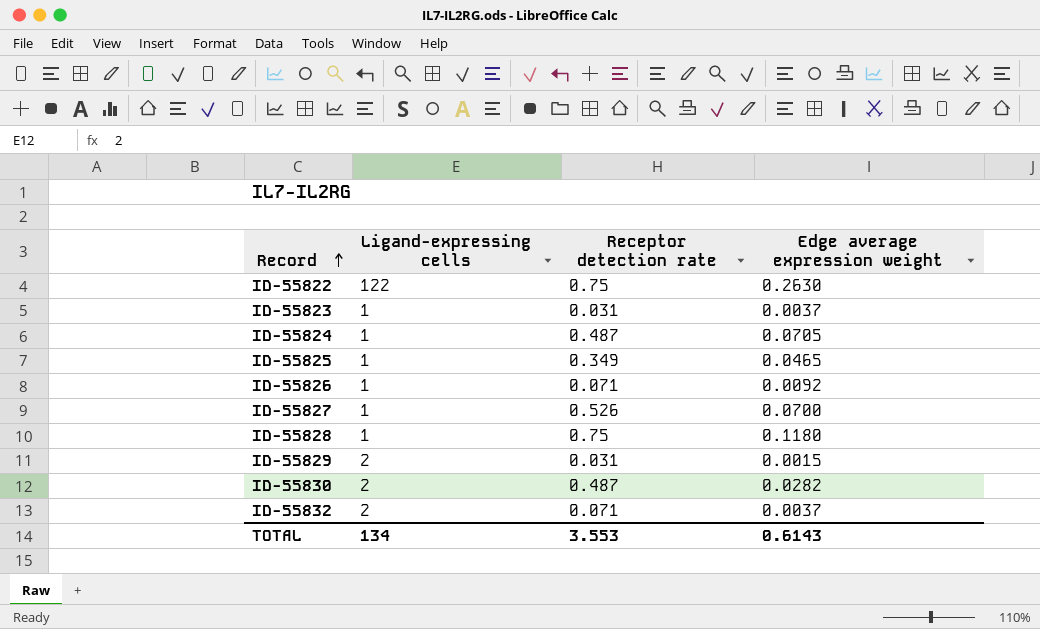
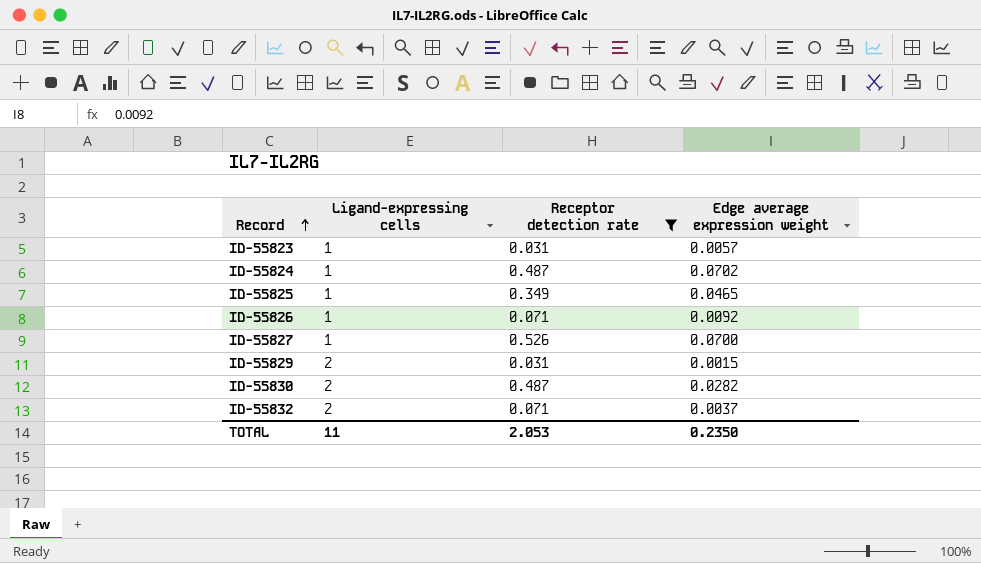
filter: none -> Receptor detection rate != 0.75
ID-55823 | Edge average expression weight: 0.0037 -> 0.0057
ID-55824 | Edge average expression weight: 0.0705 -> 0.0702
TOTAL | Ligand-expressing cells: 134 -> 11
TOTAL | Receptor detection rate: 3.553 -> 2.053
TOTAL | Edge average expression weight: 0.6143 -> 0.2350

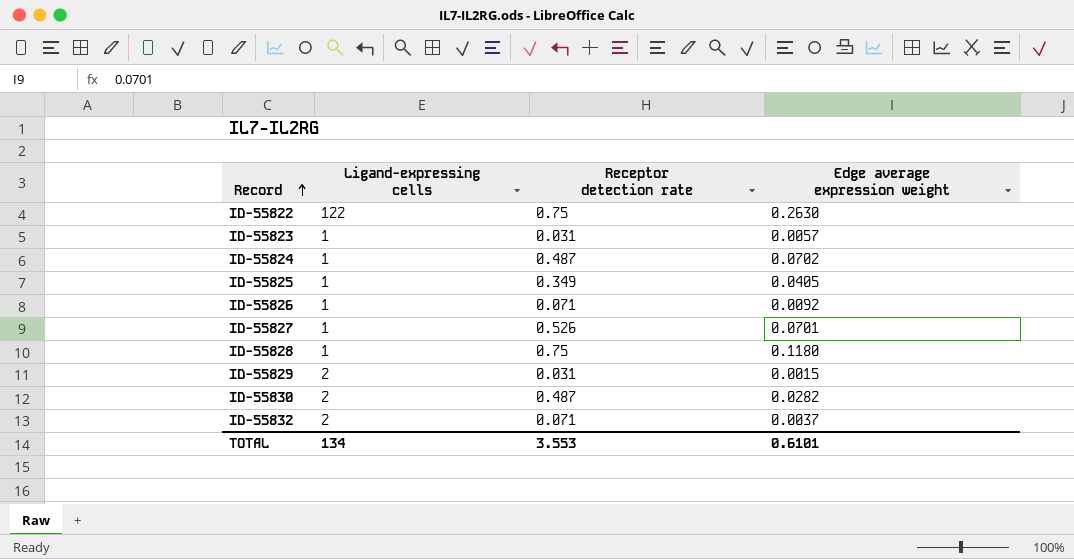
filter: Receptor detection rate != 0.75 -> none
ID-55825 | Edge average expression weight: 0.0465 -> 0.0405
ID-55827 | Edge average expression weight: 0.0700 -> 0.0701
TOTAL | Ligand-expressing cells: 11 -> 134
TOTAL | Receptor detection rate: 2.053 -> 3.553
TOTAL | Edge average expression weight: 0.2350 -> 0.6101

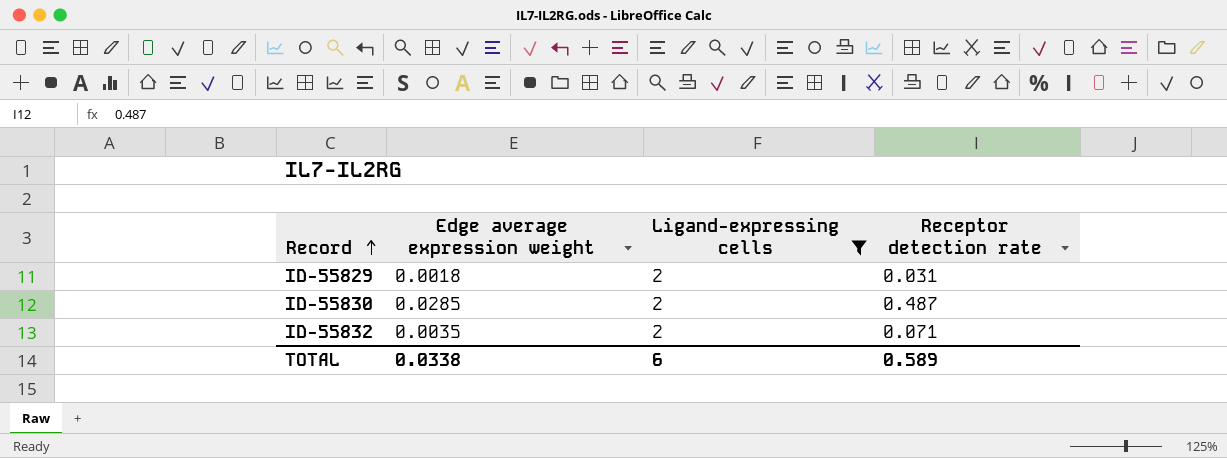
filter: none -> Ligand-expressing cells = 2
column Edge average expression weight | position: 4 -> 2
ID-55829 | Edge average expression weight: 0.0015 -> 0.0018
ID-55830 | Edge average expression weight: 0.0282 -> 0.0285
ID-55832 | Edge average expression weight: 0.0037 -> 0.0035
TOTAL | Edge average expression weight: 0.6101 -> 0.0338
TOTAL | Ligand-expressing cells: 134 -> 6
TOTAL | Receptor detection rate: 3.553 -> 0.589

